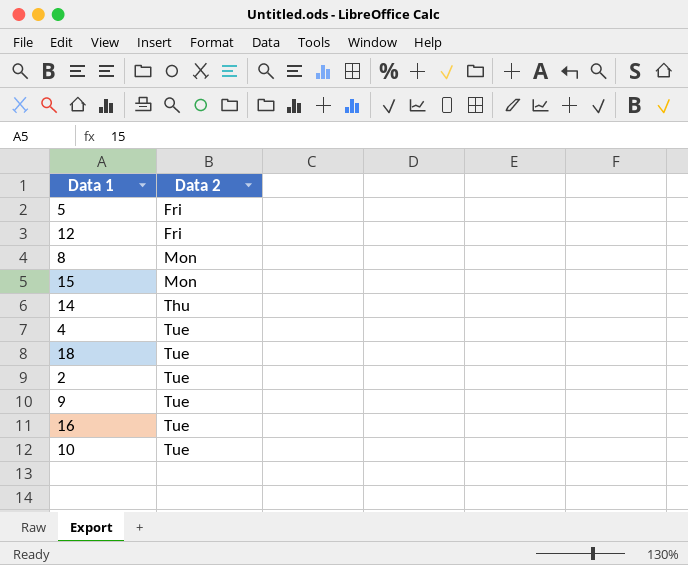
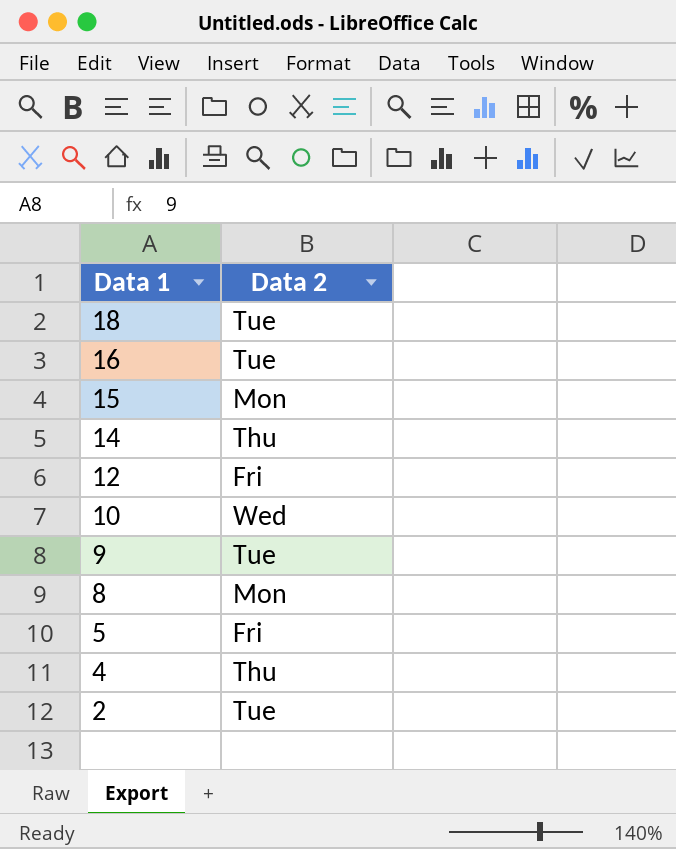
row order: Data 2 ascending -> Data 1 descending
10 | Data 2: Tue -> Wed
4 | Data 2: Tue -> Thu

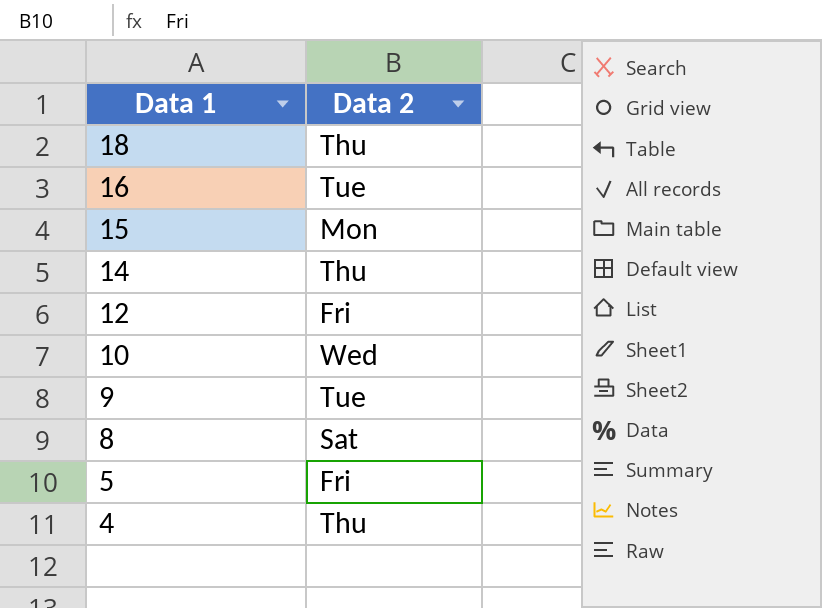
row 2: Tue -> none
18 | Data 2: Tue -> Thu
8 | Data 2: Mon -> Sat

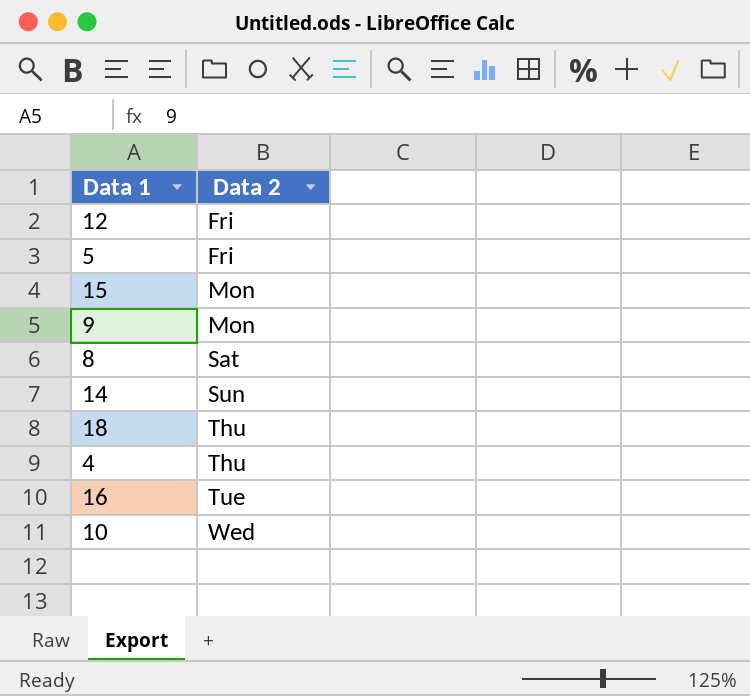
row order: Data 1 descending -> Data 2 ascending
9 | Data 2: Tue -> Mon
14 | Data 2: Thu -> Sun

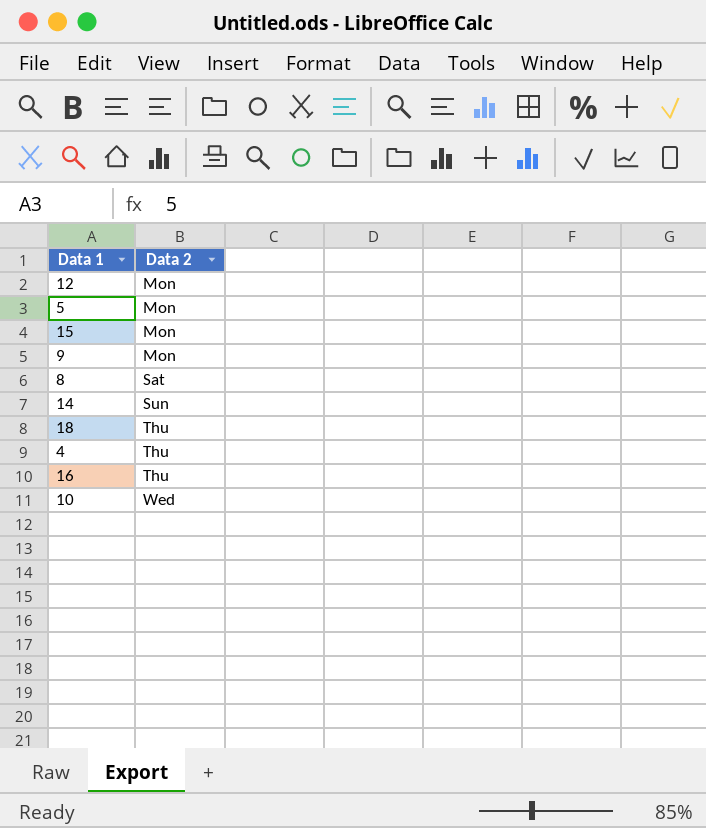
12 | Data 2: Fri -> Mon
5 | Data 2: Fri -> Mon
16 | Data 2: Tue -> Thu

